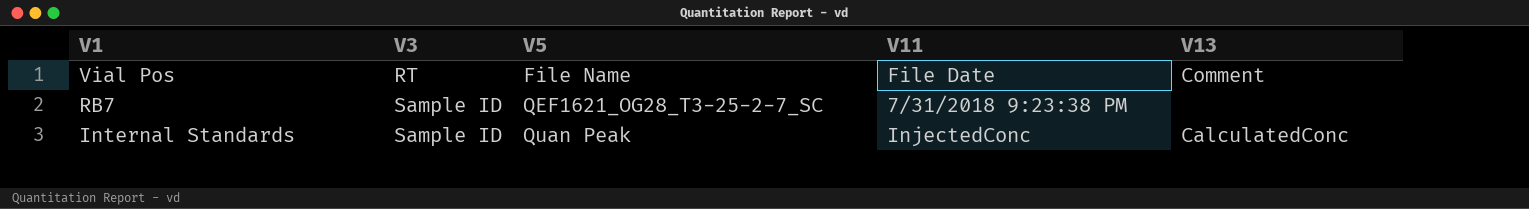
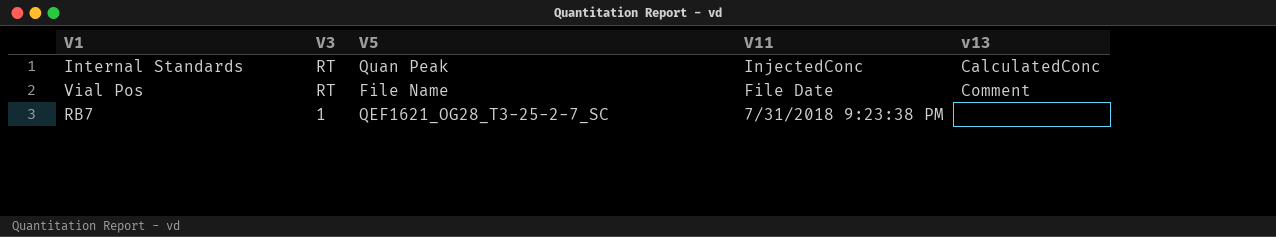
row order: V1 descending -> V3 descending
column name: V13 -> v13
Internal Standards | V3: Sample ID -> RT
RB7 | V3: Sample ID -> 1

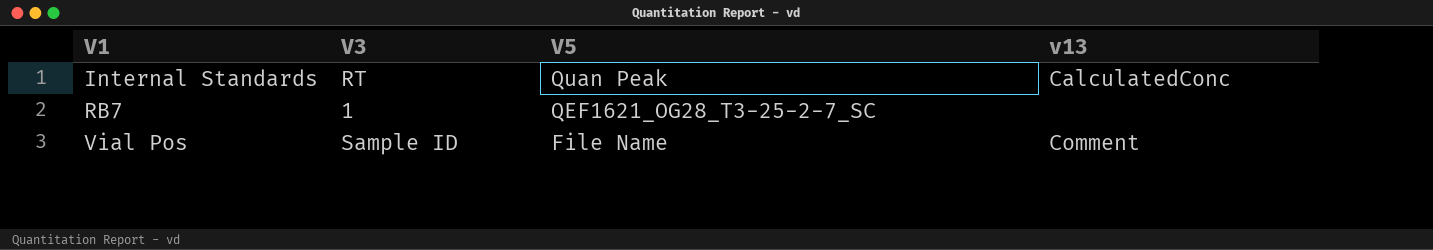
row order: V3 descending -> V1 ascending
column V11 | position: 4 -> none
Vial Pos | V3: RT -> Sample ID

